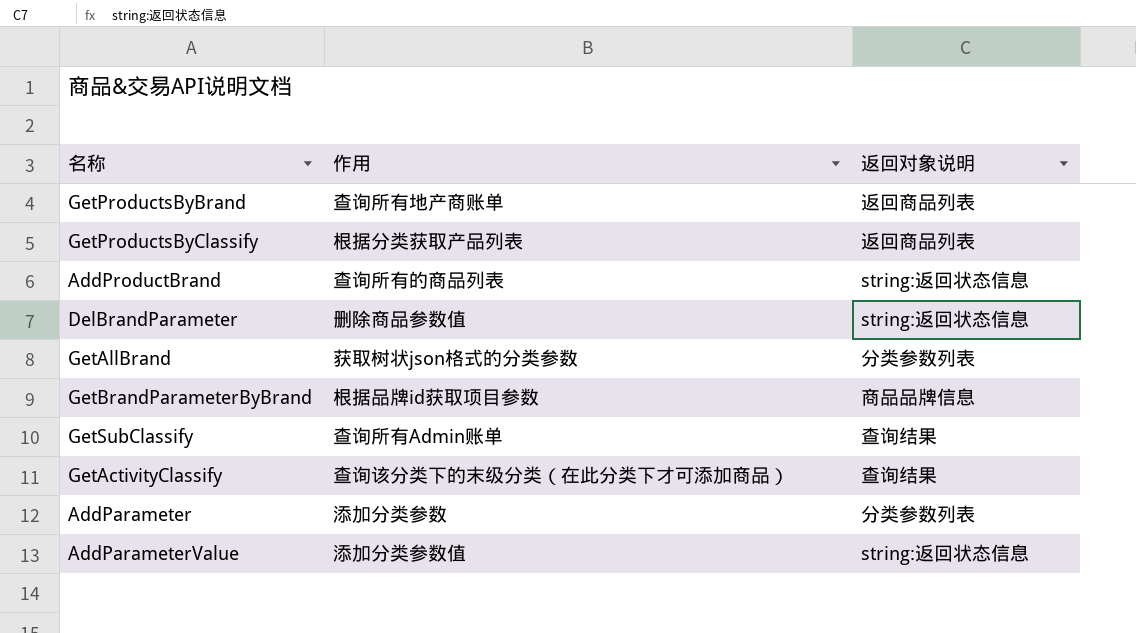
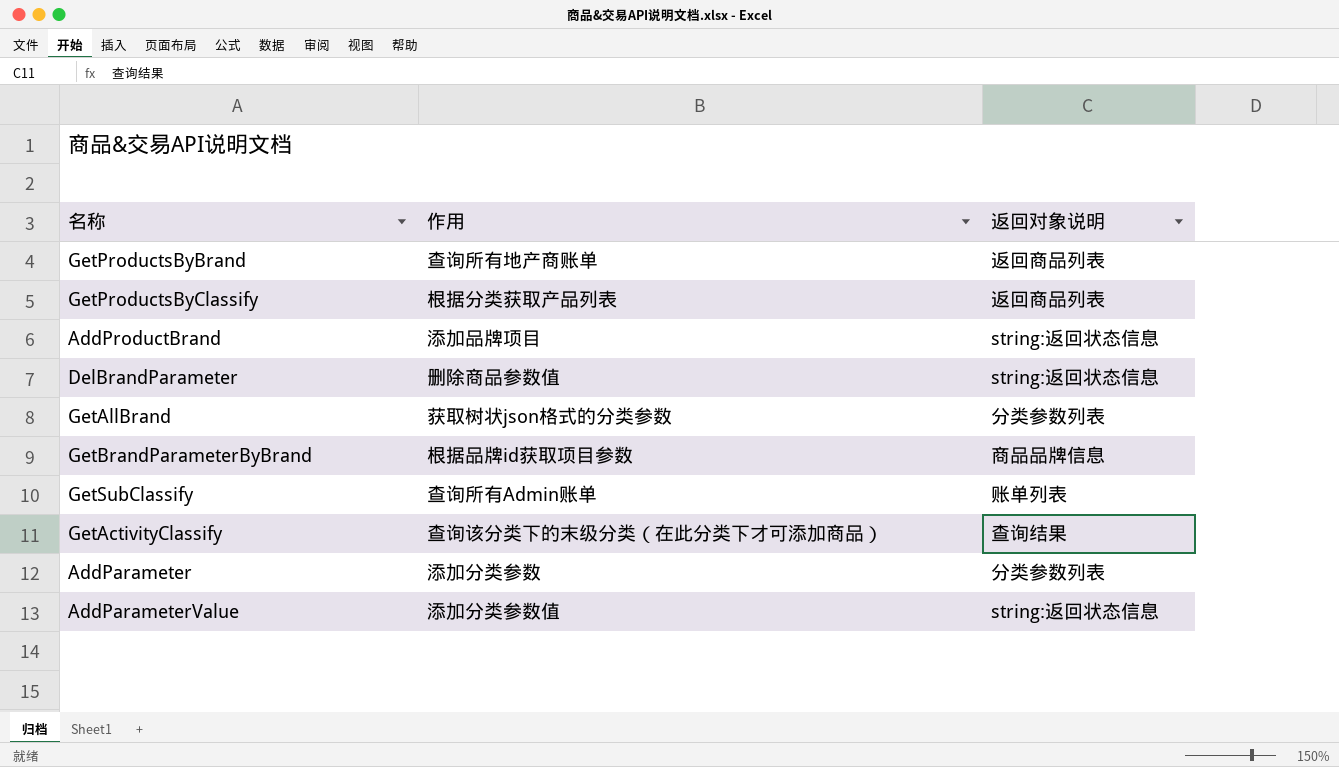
AddProductBrand | 作用: 查询所有的商品列表 -> 添加品牌项目
GetSubClassify | 返回对象说明: 查询结果 -> 账单列表

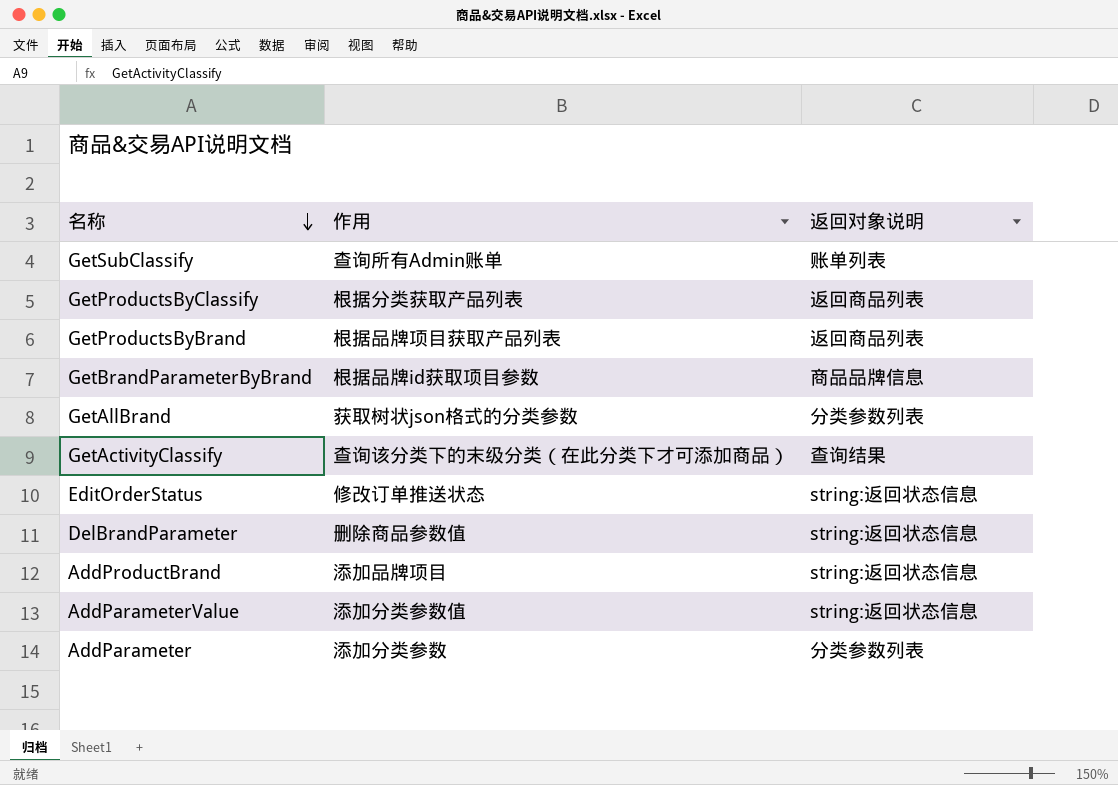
row order: none -> 名称 descending
GetProductsByBrand | 作用: 查询所有地产商账单 -> 根据品牌项目获取产品列表
row EditOrderStatus: none -> 修改订单推送状态 | string:返回状态信息

